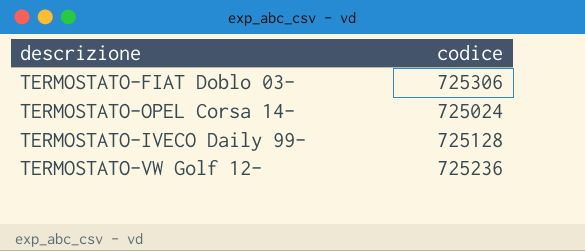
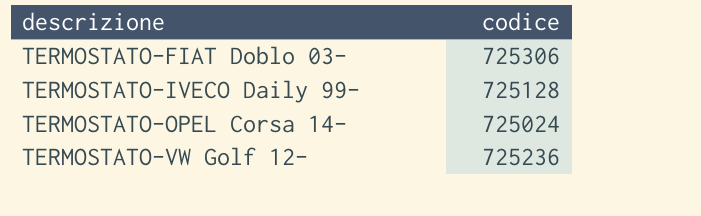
row order: none -> descrizione ascending

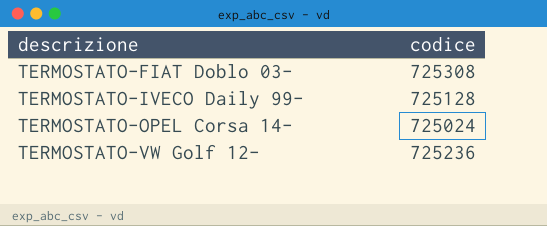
TERMOSTATO-FIAT Doblo 03- | codice: 725306 -> 725308

